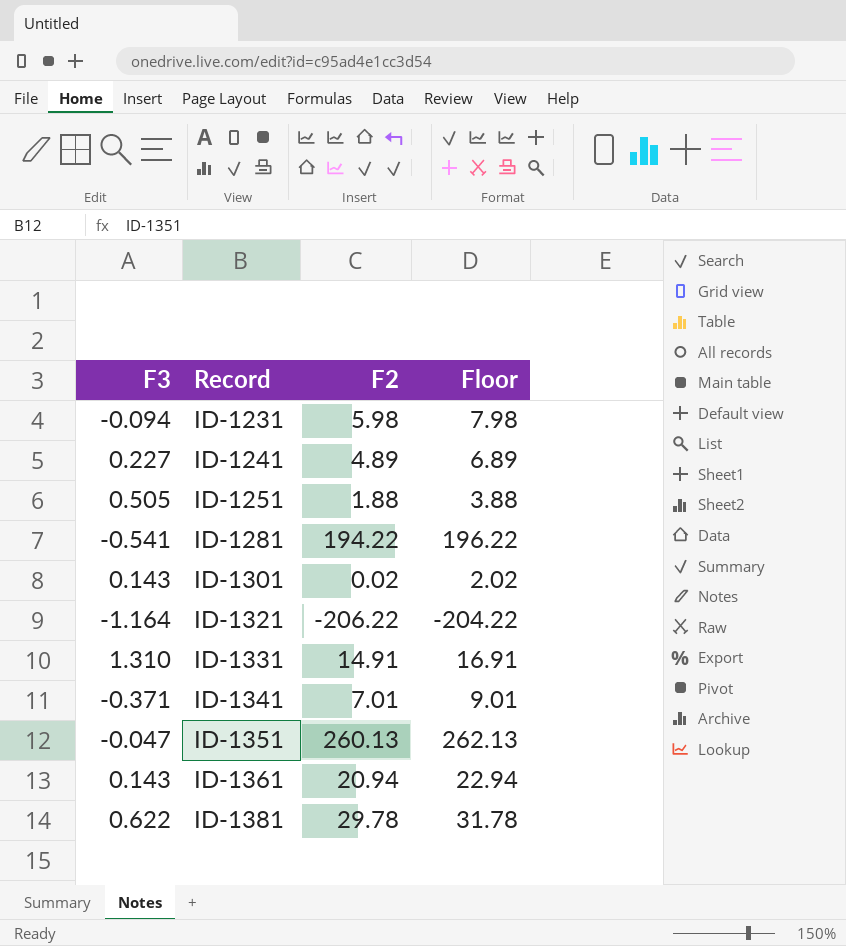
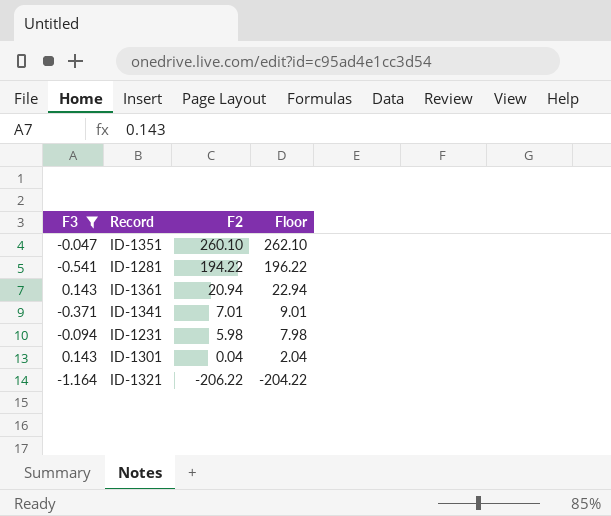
filter: none -> F3 <= 0.143
row order: Record ascending -> F2 descending
ID-1351 | F2: 260.13 -> 260.10
ID-1351 | Floor: 262.13 -> 262.10
ID-1301 | F2: 0.02 -> 0.04
ID-1301 | Floor: 2.02 -> 2.04

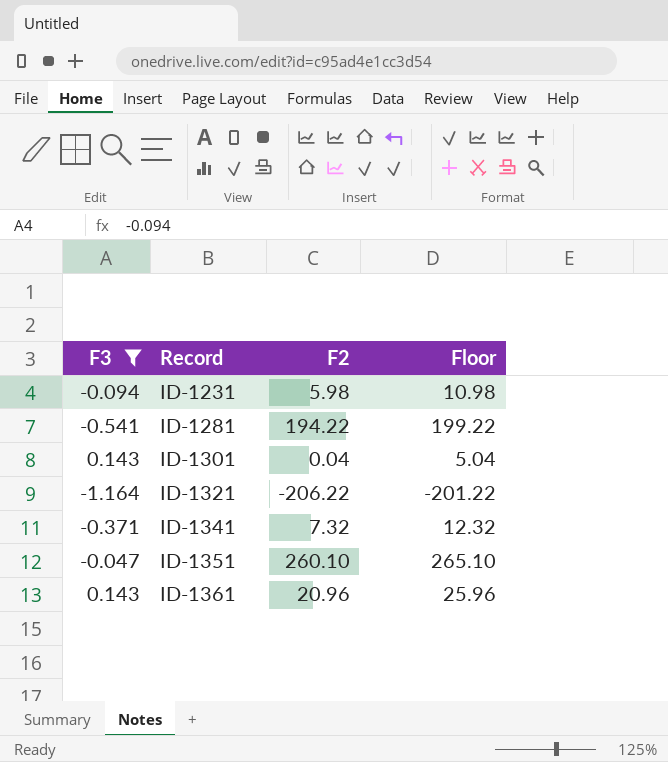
row order: F2 descending -> Record ascending
column Floor | formula: [F2] + 2 -> [F2] + 5
ID-1341 | F2: 7.01 -> 7.32
ID-1361 | F2: 20.94 -> 20.96

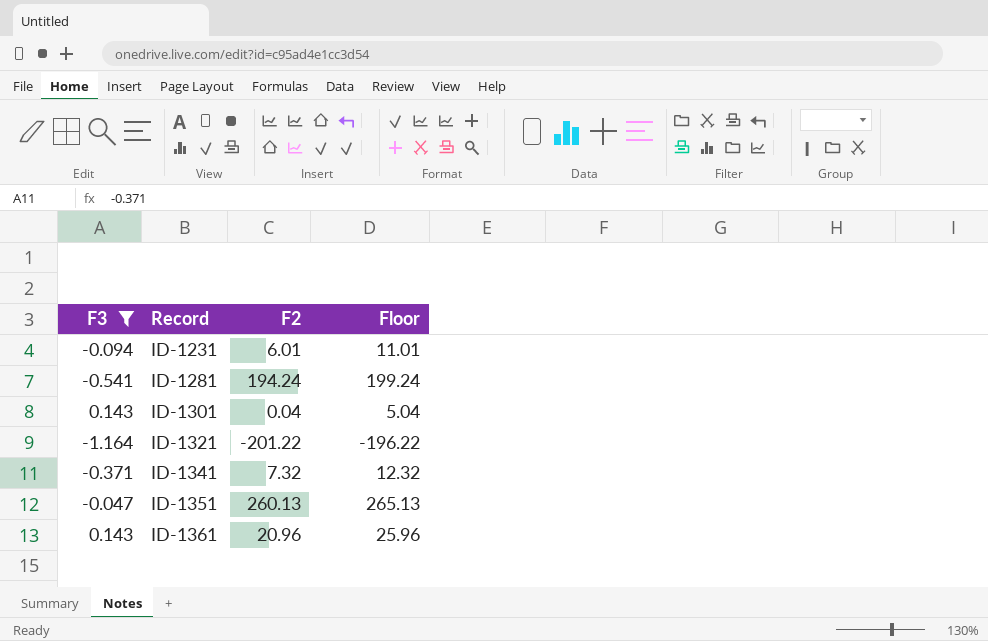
ID-1231 | F2: 5.98 -> 6.01
ID-1231 | Floor: 10.98 -> 11.01
ID-1281 | F2: 194.22 -> 194.24
ID-1281 | Floor: 199.22 -> 199.24
ID-1321 | F2: -206.22 -> -201.22
ID-1321 | Floor: -201.22 -> -196.22
ID-1351 | F2: 260.10 -> 260.13
ID-1351 | Floor: 265.10 -> 265.13

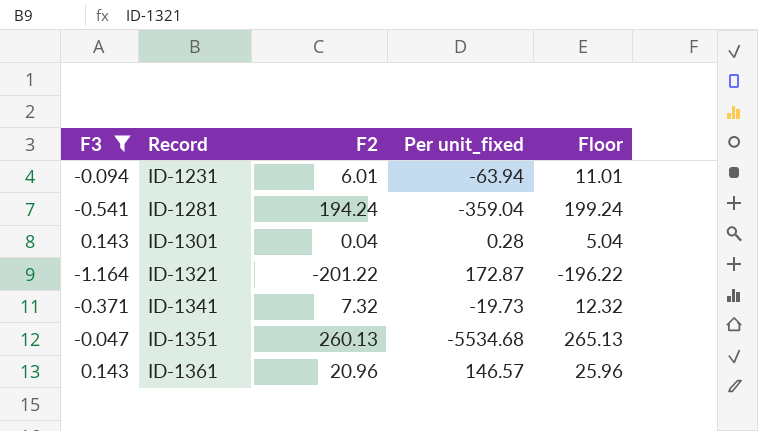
column Per unit_fixed | formula: none -> [F2] / [F3]

